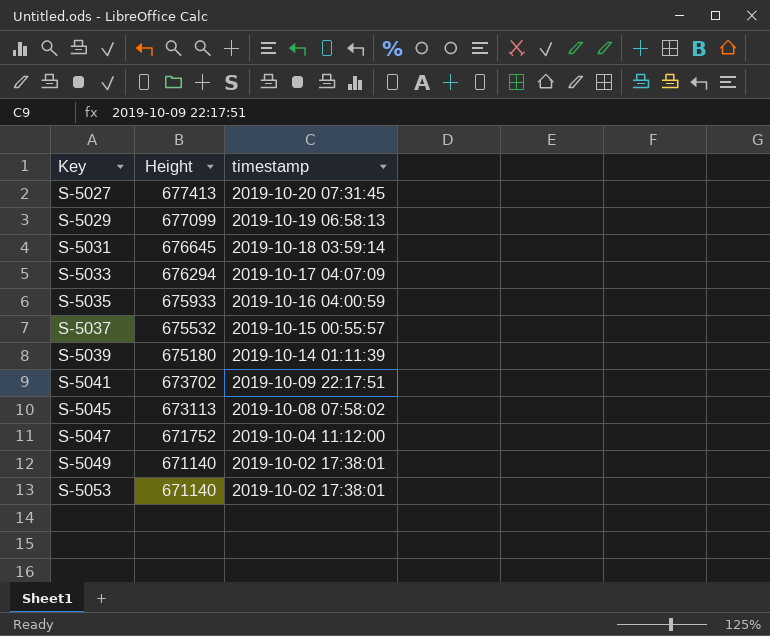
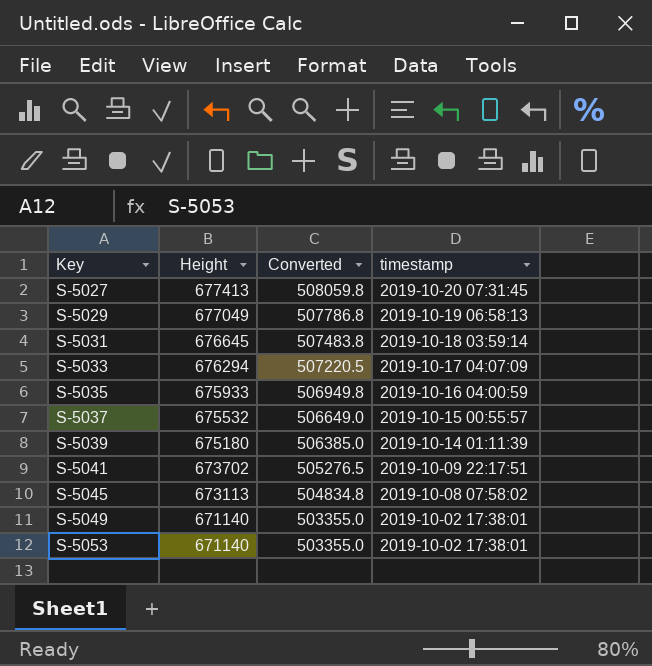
column Converted | formula: none -> [Height] * 0.75
row S-5047: 671752 | 2019-10-04 11:12:00 -> none
S-5029 | Height: 677099 -> 677049

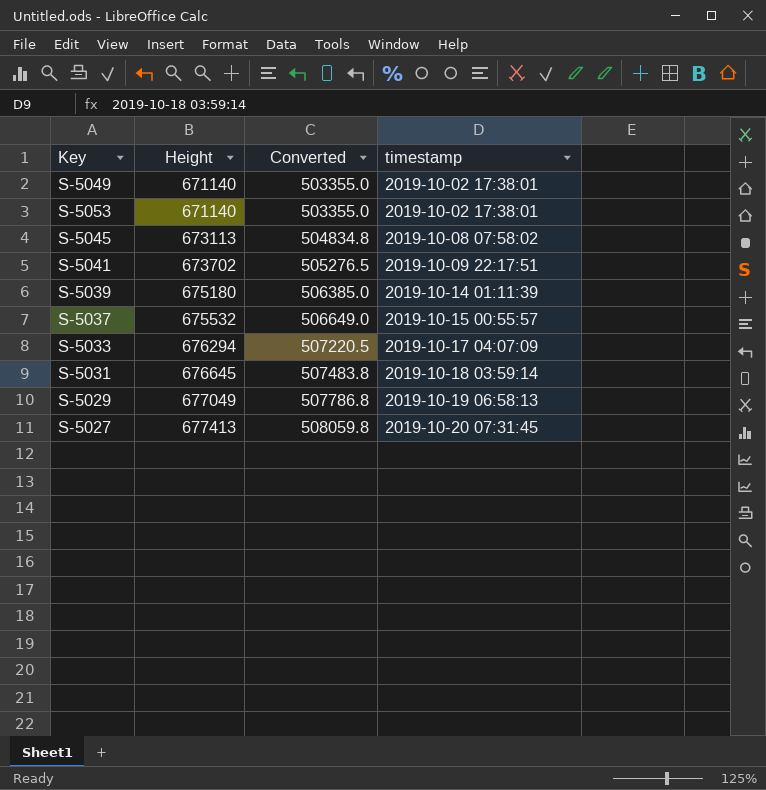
row order: Key ascending -> Height ascending
row S-5035: 675933 | 506949.8 | 2019-10-16 04:00:59 -> none

